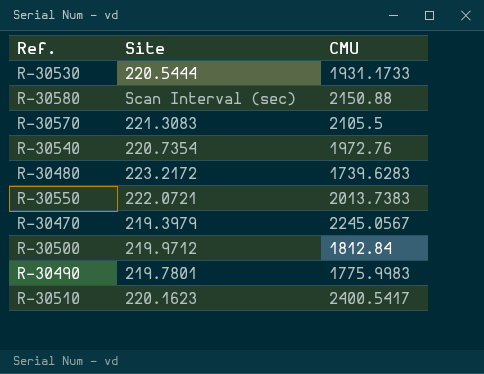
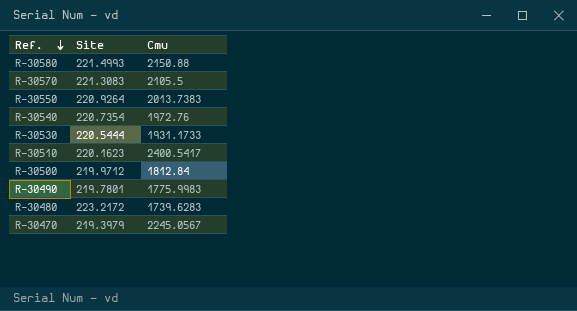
row order: none -> Ref. descending
column name: CMU -> Cmu
R-30580 | Site: Scan Interval (sec) -> 221.4993
R-30550 | Site: 222.0721 -> 220.9264

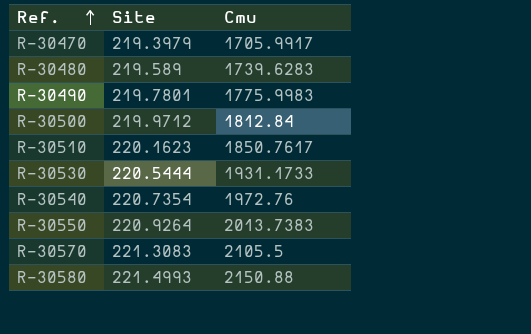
row order: Ref. descending -> Ref. ascending
R-30470 | Cmu: 2245.0567 -> 1705.9917
R-30480 | Site: 223.2172 -> 219.589
R-30510 | Cmu: 2400.5417 -> 1850.7617

